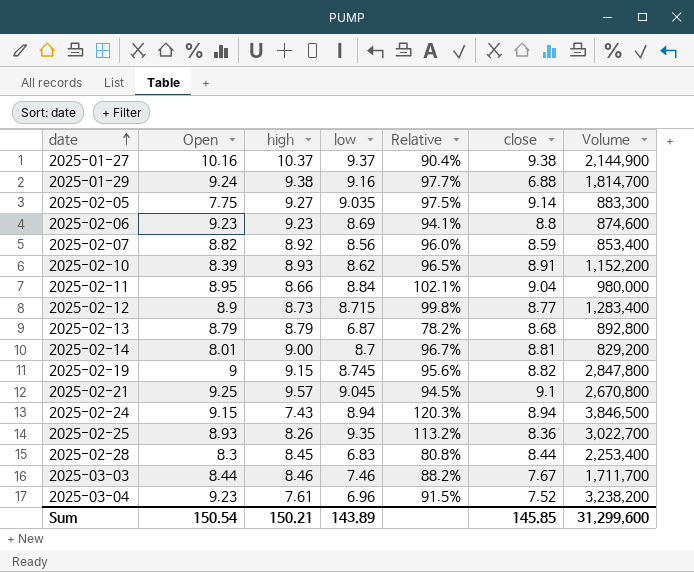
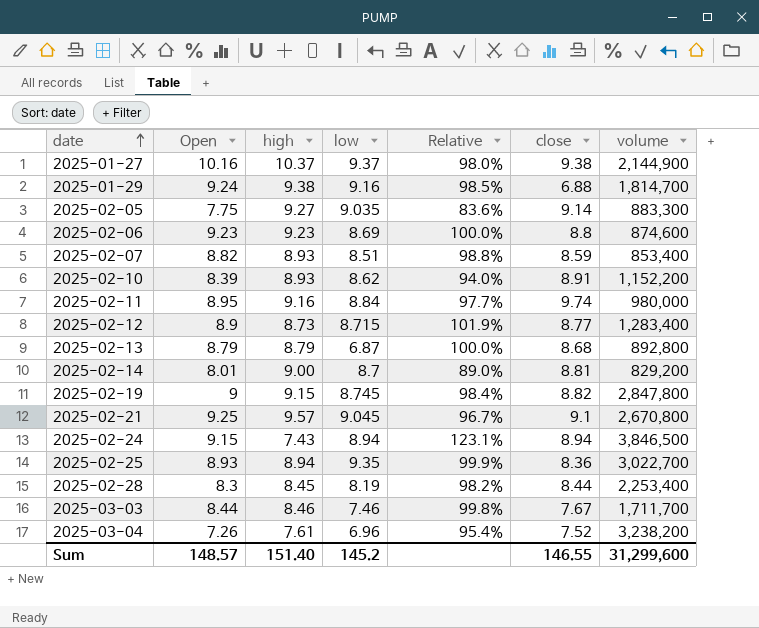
column Relative | formula: [low] / [high] -> [Open] / [high]
column name: Volume -> volume
2025-02-07 | high: 8.92 -> 8.93
2025-02-07 | low: 8.56 -> 8.51
2025-02-11 | high: 8.66 -> 9.16
2025-02-11 | close: 9.04 -> 9.74
2025-02-25 | high: 8.26 -> 8.94
2025-02-28 | low: 6.83 -> 8.19
2025-03-04 | Open: 9.23 -> 7.26
Sum | Open: 150.54 -> 148.57
Sum | high: 150.21 -> 151.40
Sum | low: 143.89 -> 145.2
Sum | close: 145.85 -> 146.55

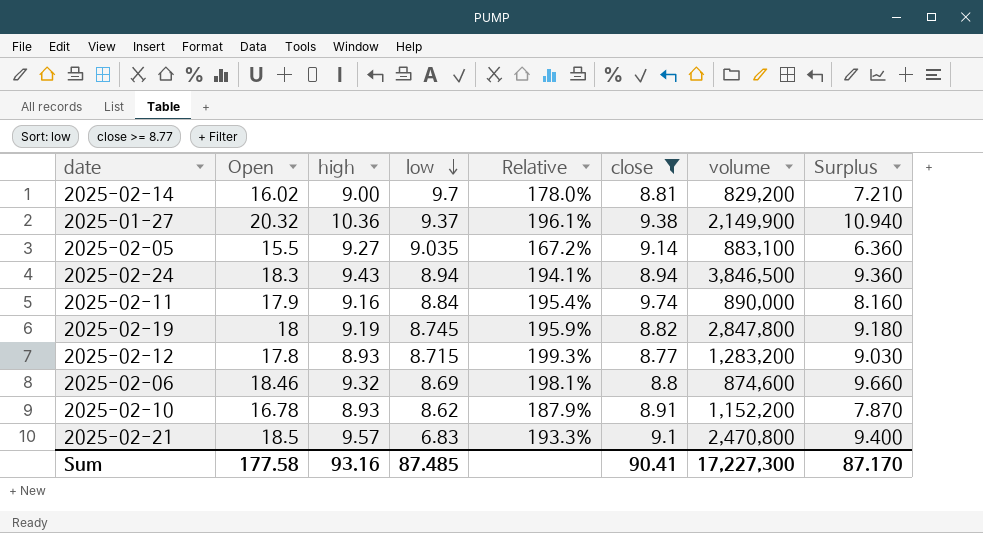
filter: none -> close >= 8.77
row order: date ascending -> low descending
column Surplus | formula: none -> [Open] - [close]
2025-02-14 | Open: 8.01 -> 16.02
2025-02-14 | low: 8.7 -> 9.7
2025-02-14 | Relative: 89.0% -> 178.0%
2025-01-27 | Open: 10.16 -> 20.32
2025-01-27 | high: 10.37 -> 10.36
2025-01-27 | Relative: 98.0% -> 196.1%
2025-01-27 | volume: 2,144,900 -> 2,149,900
2025-02-05 | Open: 7.75 -> 15.5
2025-02-05 | Relative: 83.6% -> 167.2%
2025-02-05 | volume: 883,300 -> 883,100
2025-02-24 | Open: 9.15 -> 18.3
2025-02-24 | high: 7.43 -> 9.43
2025-02-24 | Relative: 123.1% -> 194.1%
2025-02-11 | Open: 8.95 -> 17.9
2025-02-11 | Relative: 97.7% -> 195.4%
2025-02-11 | volume: 980,000 -> 890,000
2025-02-19 | Open: 9 -> 18
2025-02-19 | high: 9.15 -> 9.19
2025-02-19 | Relative: 98.4% -> 195.9%
2025-02-12 | Open: 8.9 -> 17.8
2025-02-12 | high: 8.73 -> 8.93
2025-02-12 | Relative: 101.9% -> 199.3%
2025-02-12 | volume: 1,283,400 -> 1,283,200
2025-02-06 | Open: 9.23 -> 18.46
2025-02-06 | high: 9.23 -> 9.32
2025-02-06 | Relative: 100.0% -> 198.1%
2025-02-10 | Open: 8.39 -> 16.78
2025-02-10 | Relative: 94.0% -> 187.9%
2025-02-21 | Open: 9.25 -> 18.5
2025-02-21 | low: 9.045 -> 6.83
2025-02-21 | Relative: 96.7% -> 193.3%
2025-02-21 | volume: 2,670,800 -> 2,470,800
Sum | Open: 148.57 -> 177.58
Sum | high: 151.40 -> 93.16
Sum | low: 145.2 -> 87.485
Sum | close: 146.55 -> 90.41
Sum | volume: 31,299,600 -> 17,227,300

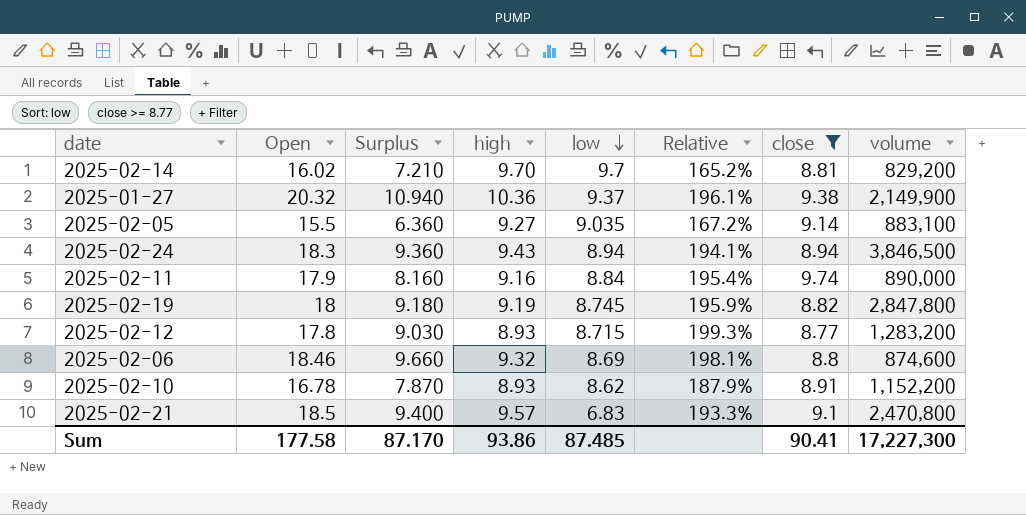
column Surplus | position: 8 -> 3
2025-02-14 | high: 9.00 -> 9.70
2025-02-14 | Relative: 178.0% -> 165.2%
Sum | high: 93.16 -> 93.86

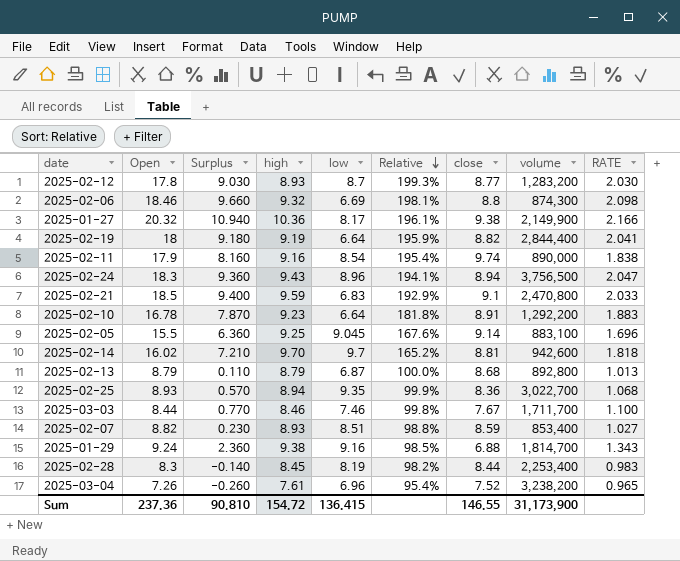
filter: close >= 8.77 -> none
row order: low descending -> Relative descending
column RATE | formula: none -> [Open] / [close]
2025-02-12 | low: 8.715 -> 8.7
2025-02-06 | low: 8.69 -> 6.69
2025-02-06 | volume: 874,600 -> 874,300
2025-01-27 | low: 9.37 -> 8.17
2025-02-19 | low: 8.745 -> 6.64
2025-02-19 | volume: 2,847,800 -> 2,844,400
2025-02-11 | low: 8.84 -> 8.54
2025-02-24 | low: 8.94 -> 8.96
2025-02-24 | volume: 3,846,500 -> 3,756,500
2025-02-21 | high: 9.57 -> 9.59
2025-02-21 | Relative: 193.3% -> 192.9%
2025-02-10 | high: 8.93 -> 9.23
2025-02-10 | low: 8.62 -> 6.64
2025-02-10 | Relative: 187.9% -> 181.8%
2025-02-10 | volume: 1,152,200 -> 1,292,200
2025-02-05 | high: 9.27 -> 9.25
2025-02-05 | low: 9.035 -> 9.045
2025-02-05 | Relative: 167.2% -> 167.6%
2025-02-14 | volume: 829,200 -> 942,600
Sum | Open: 177.58 -> 237.36
Sum | Surplus: 87.170 -> 90.810
Sum | high: 93.86 -> 154.72
Sum | low: 87.485 -> 136.415
Sum | close: 90.41 -> 146.55
Sum | volume: 17,227,300 -> 31,173,900

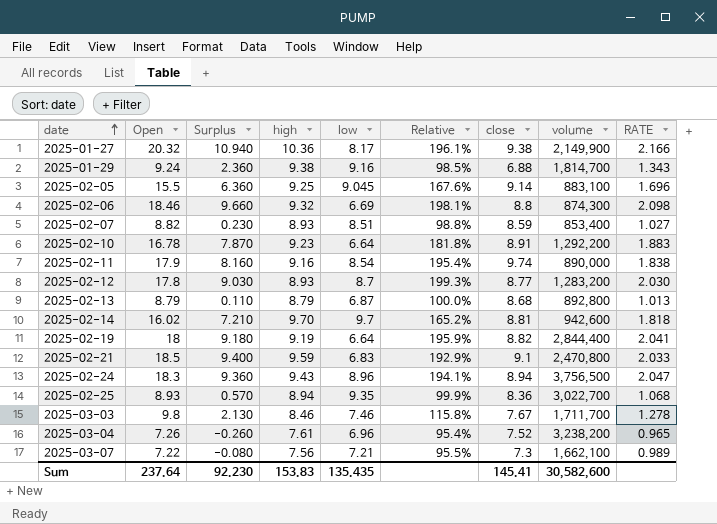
row order: Relative descending -> date ascending
row 2025-02-28: 8.3 | -0.140 | 8.45 | 8.19 | 98.2% | 8.44 | 2,253,400 | 0.983 -> none
2025-03-03 | Open: 8.44 -> 9.8
2025-03-03 | Surplus: 0.770 -> 2.130
2025-03-03 | Relative: 99.8% -> 115.8%
2025-03-03 | RATE: 1.100 -> 1.278
row 2025-03-07: none -> 7.22 | -0.080 | 7.56 | 7.21 | 95.5% | 7.3 | 1,662,100 | 0.989
Sum | Open: 237.36 -> 237.64
Sum | Surplus: 90.810 -> 92.230
Sum | high: 154.72 -> 153.83
Sum | low: 136.415 -> 135.435
Sum | close: 146.55 -> 145.41
Sum | volume: 31,173,900 -> 30,582,600

